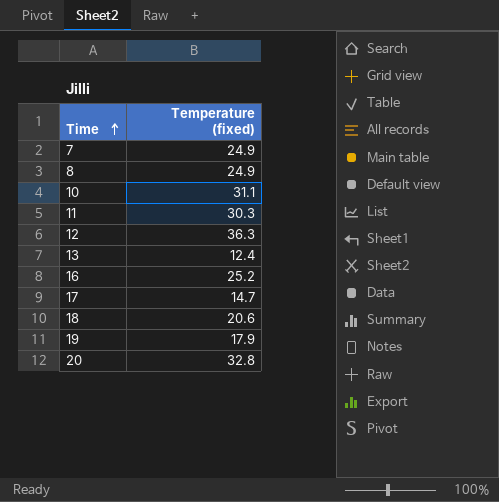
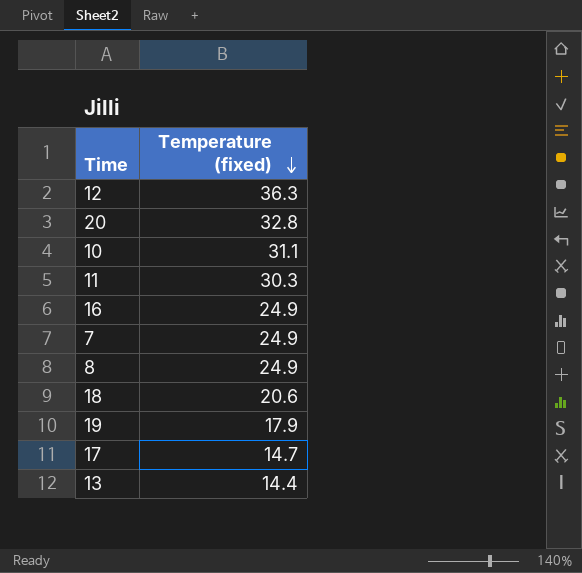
row order: Time ascending -> Temperature (fixed) descending
16 | Temperature (fixed): 25.2 -> 24.9
13 | Temperature (fixed): 12.4 -> 14.4

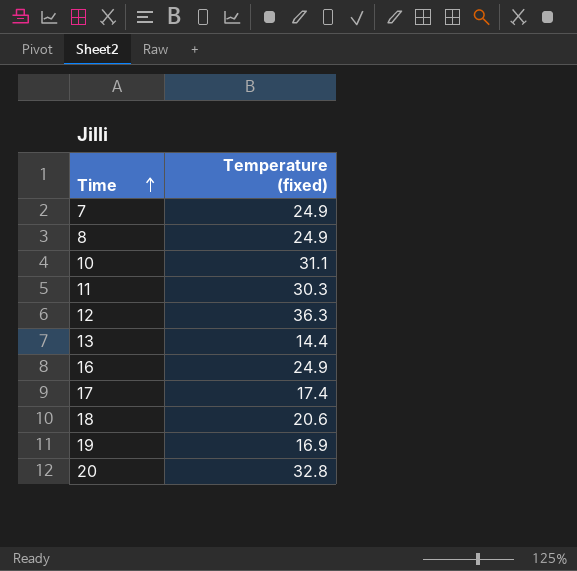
row order: Temperature (fixed) descending -> Time ascending
17 | Temperature (fixed): 14.7 -> 17.4
19 | Temperature (fixed): 17.9 -> 16.9

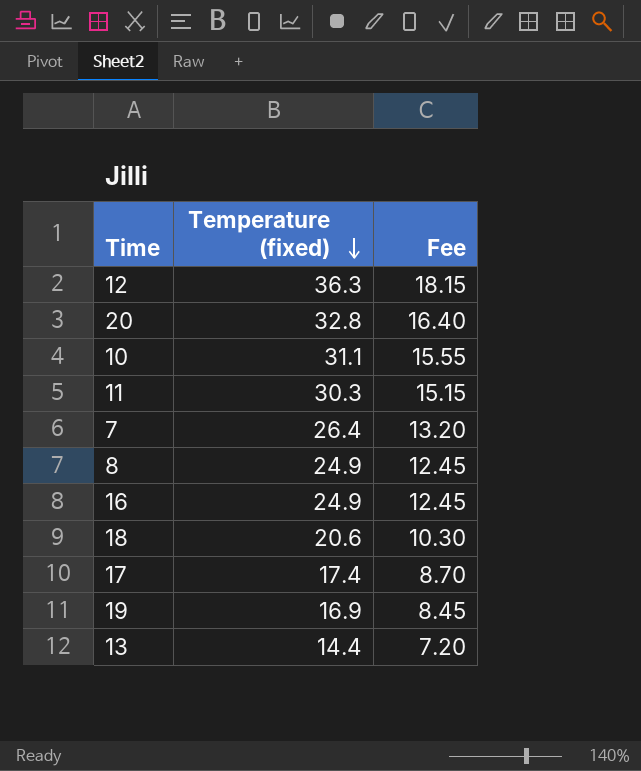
row order: Time ascending -> Temperature (fixed) descending
column Fee | formula: none -> [Temperature (fixed)] * 0.5
7 | Temperature (fixed): 24.9 -> 26.4

